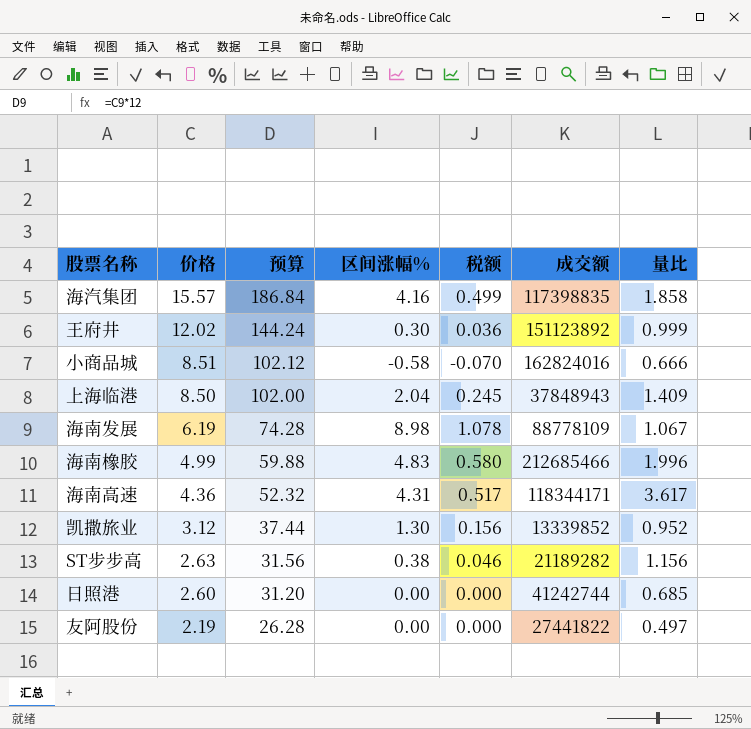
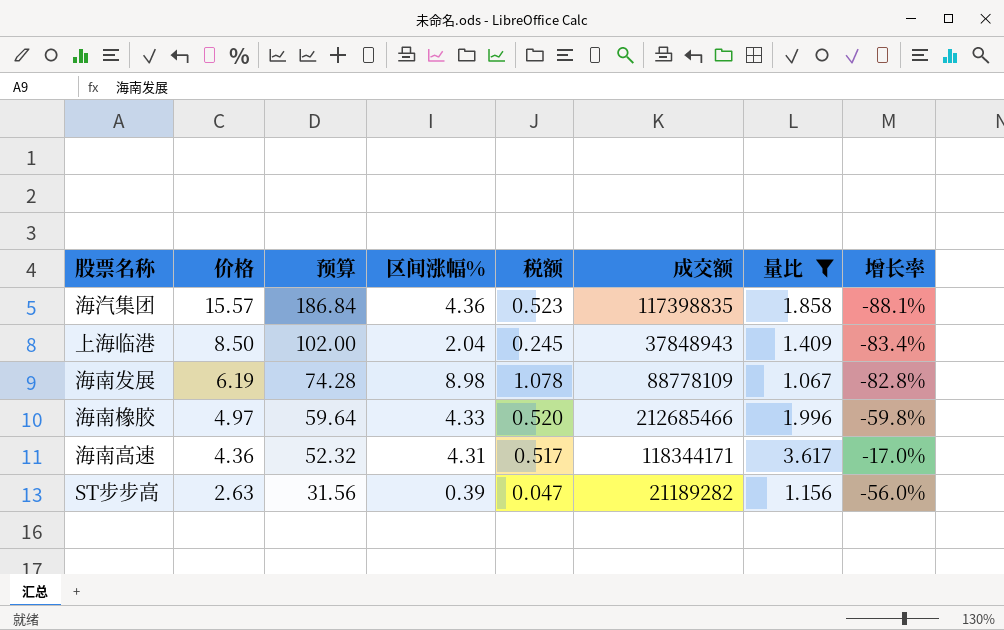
filter: none -> 量比 >= 1.067
column 增长率 | formula: none -> ([量比] - [价格]) / [价格]
海汽集团 | 区间涨幅%: 4.16 -> 4.36
海汽集团 | 税额: 0.499 -> 0.523
海南橡胶 | 价格: 4.99 -> 4.97
海南橡胶 | 预算: 59.88 -> 59.64
海南橡胶 | 区间涨幅%: 4.83 -> 4.33
海南橡胶 | 税额: 0.580 -> 0.520
ST步步高 | 区间涨幅%: 0.38 -> 0.39
ST步步高 | 税额: 0.046 -> 0.047

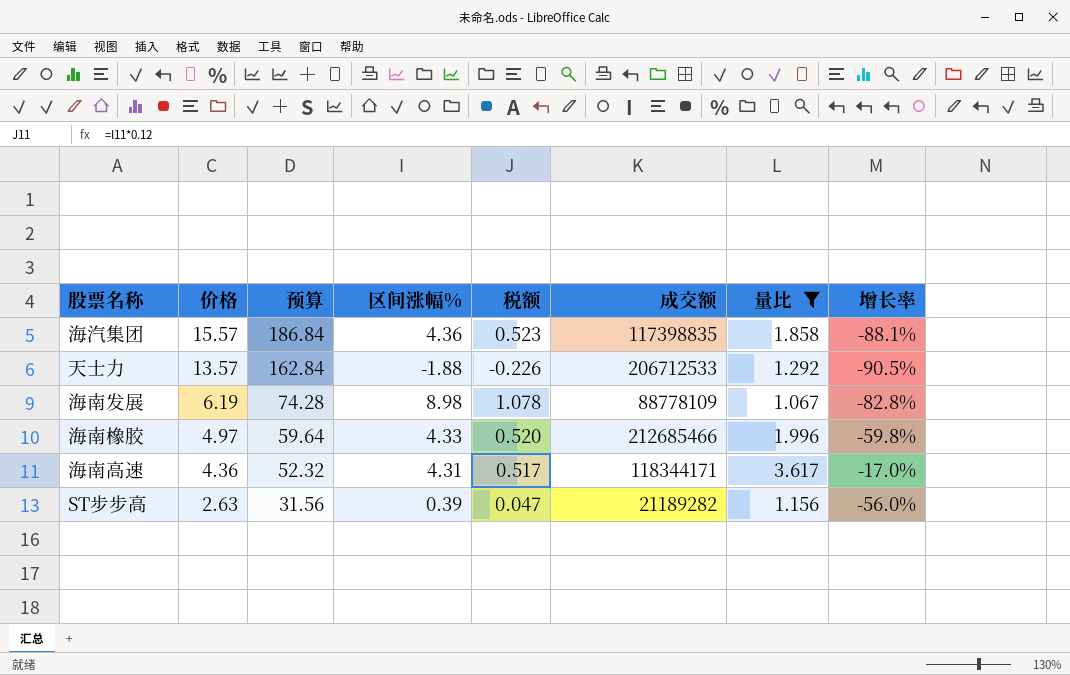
row 上海临港: 8.50 | 102.00 | 2.04 | 0.245 | 37848943 | 1.409 | -83.4% -> none
row 天士力: none -> 13.57 | 162.84 | -1.88 | -0.226 | 206712533 | 1.292 | -90.5%

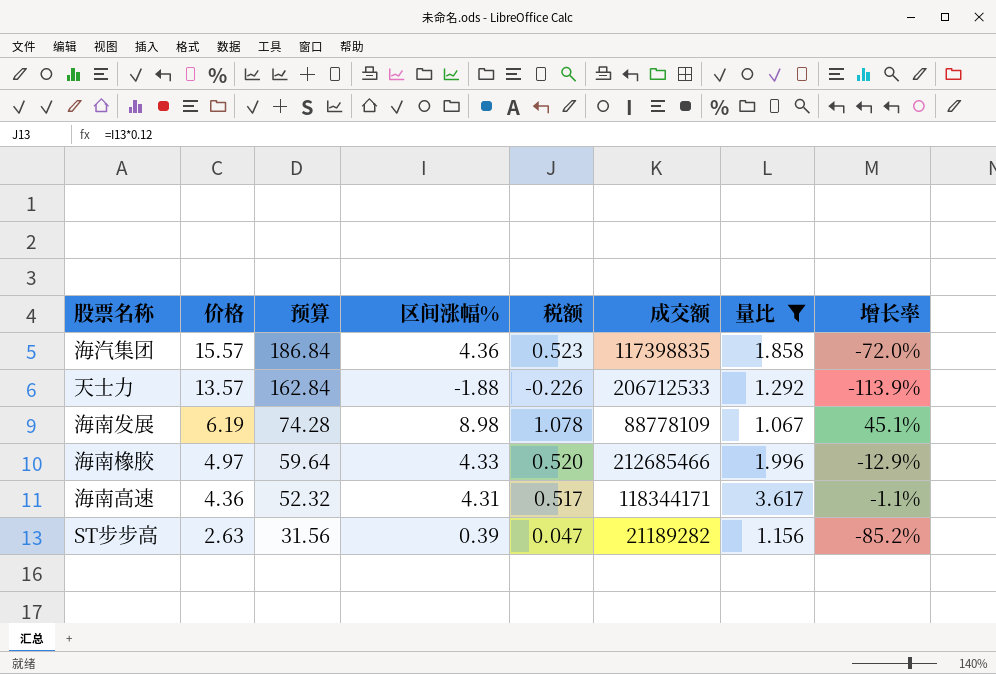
column 增长率 | formula: ([量比] - [价格]) / [价格] -> ([区间涨幅%] - [价格]) / [价格]

